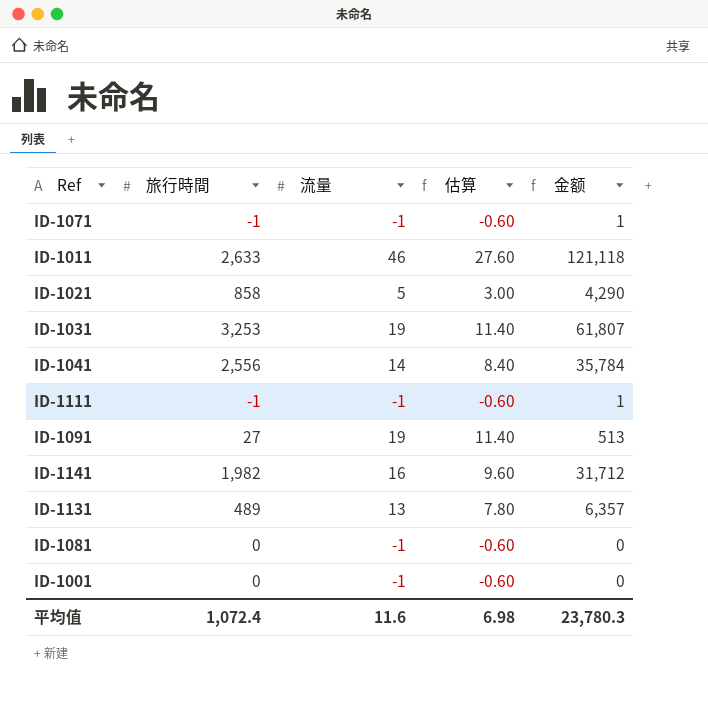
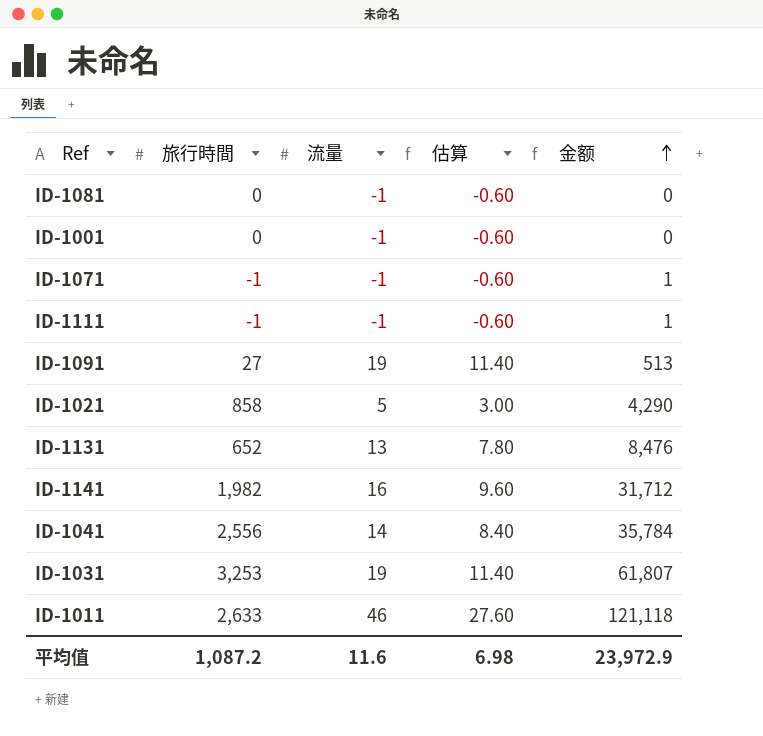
row order: none -> 金额 ascending
ID-1131 | 旅行時間: 489 -> 652
ID-1131 | 金额: 6,357 -> 8,476
平均值 | 旅行時間: 1,072.4 -> 1,087.2
平均值 | 金额: 23,780.3 -> 23,972.9

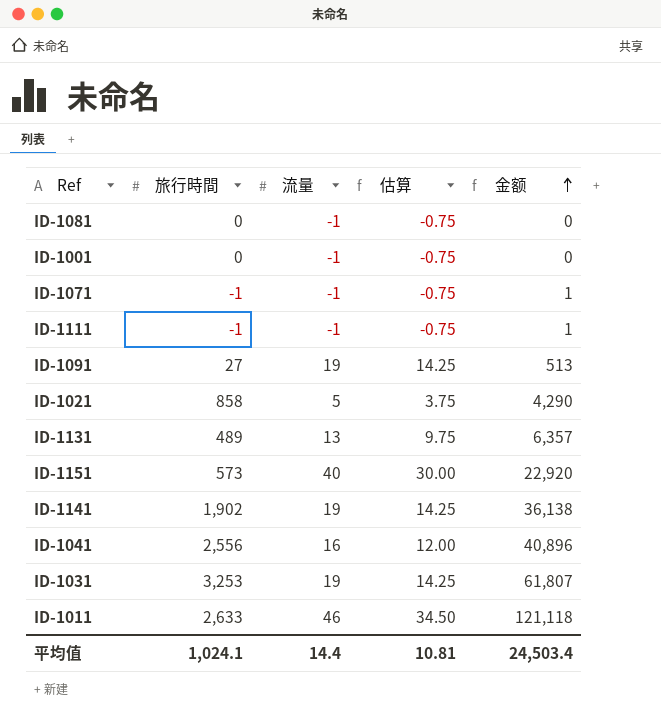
column 估算 | formula: [流量] * 0.6 -> [流量] * 0.75
ID-1131 | 旅行時間: 652 -> 489
ID-1131 | 金额: 8,476 -> 6,357
row ID-1151: none -> 573 | 40 | 30.00 | 22,920
ID-1141 | 旅行時間: 1,982 -> 1,902
ID-1141 | 流量: 16 -> 19
ID-1141 | 金额: 31,712 -> 36,138
ID-1041 | 流量: 14 -> 16
ID-1041 | 金额: 35,784 -> 40,896
平均值 | 旅行時間: 1,087.2 -> 1,024.1
平均值 | 流量: 11.6 -> 14.4
平均值 | 估算: 6.98 -> 10.81
平均值 | 金额: 23,972.9 -> 24,503.4

